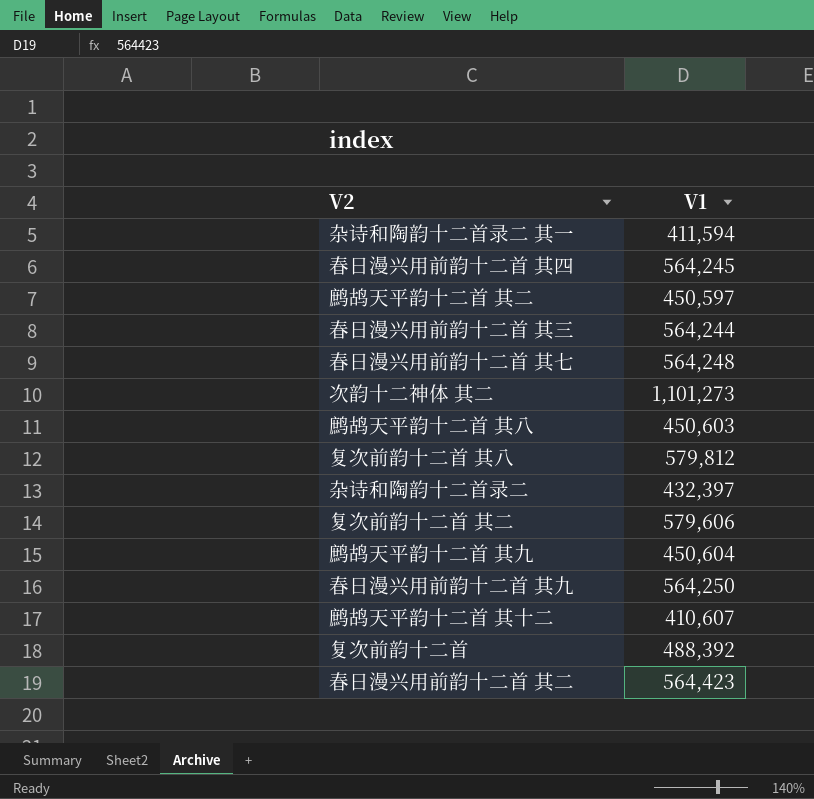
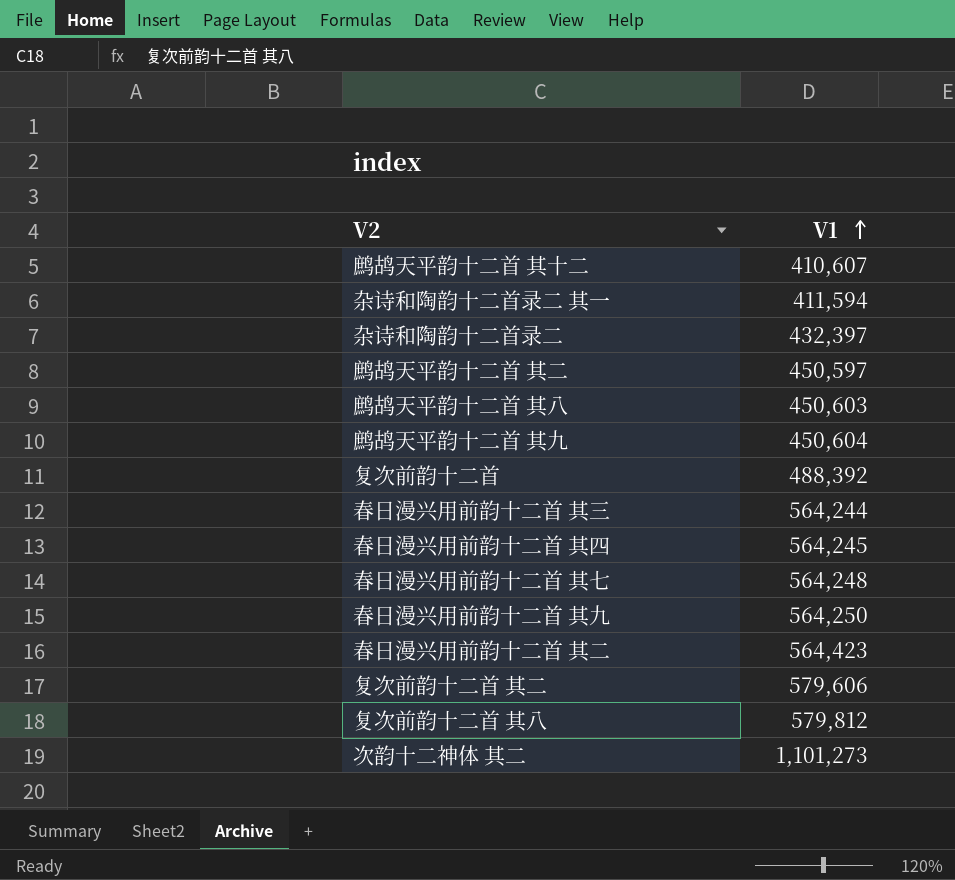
row order: none -> V1 ascending

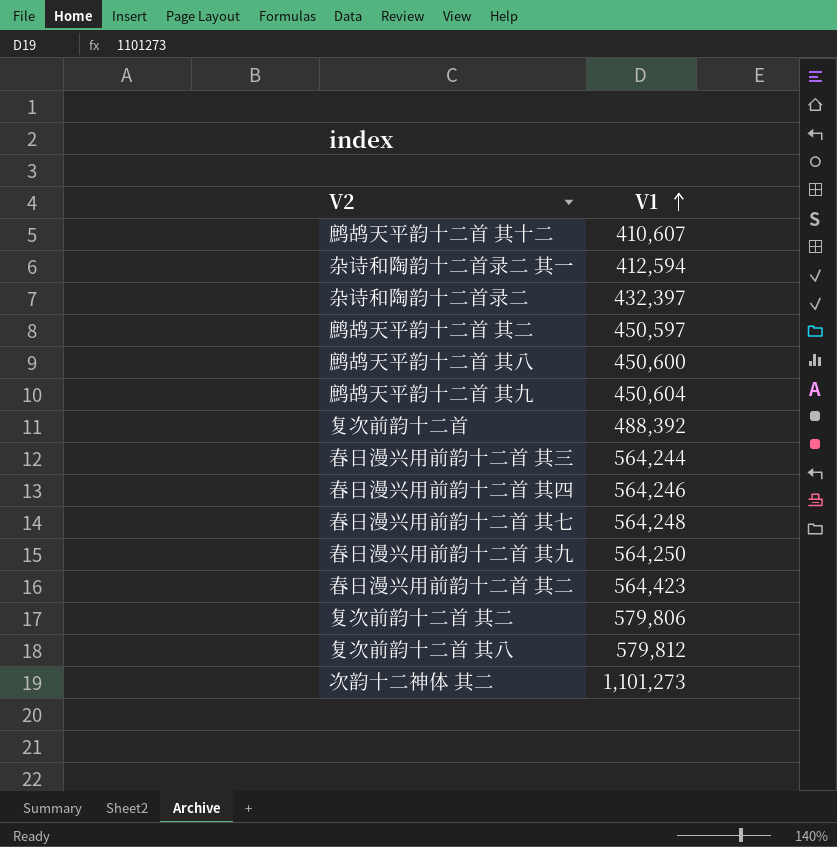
杂诗和陶韵十二首录二 其一 | V1: 411,594 -> 412,594
鹧鸪天平韵十二首 其八 | V1: 450,603 -> 450,600
春日漫兴用前韵十二首 其四 | V1: 564,245 -> 564,246
复次前韵十二首 其二 | V1: 579,606 -> 579,806

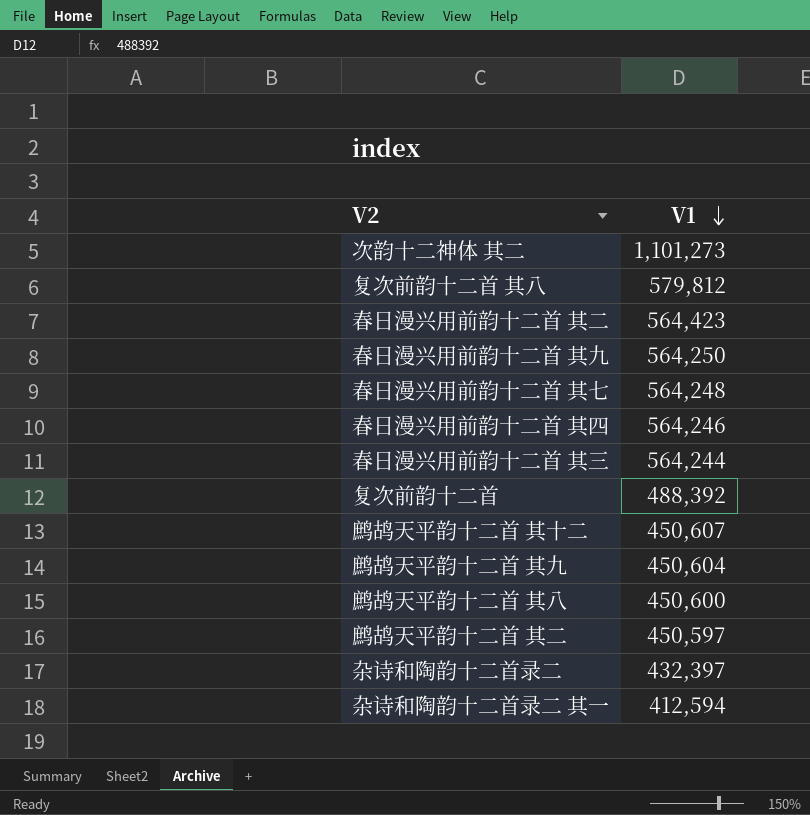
row order: V1 ascending -> V1 descending
row 复次前韵十二首 其二: 579,806 -> none
鹧鸪天平韵十二首 其十二 | V1: 410,607 -> 450,607

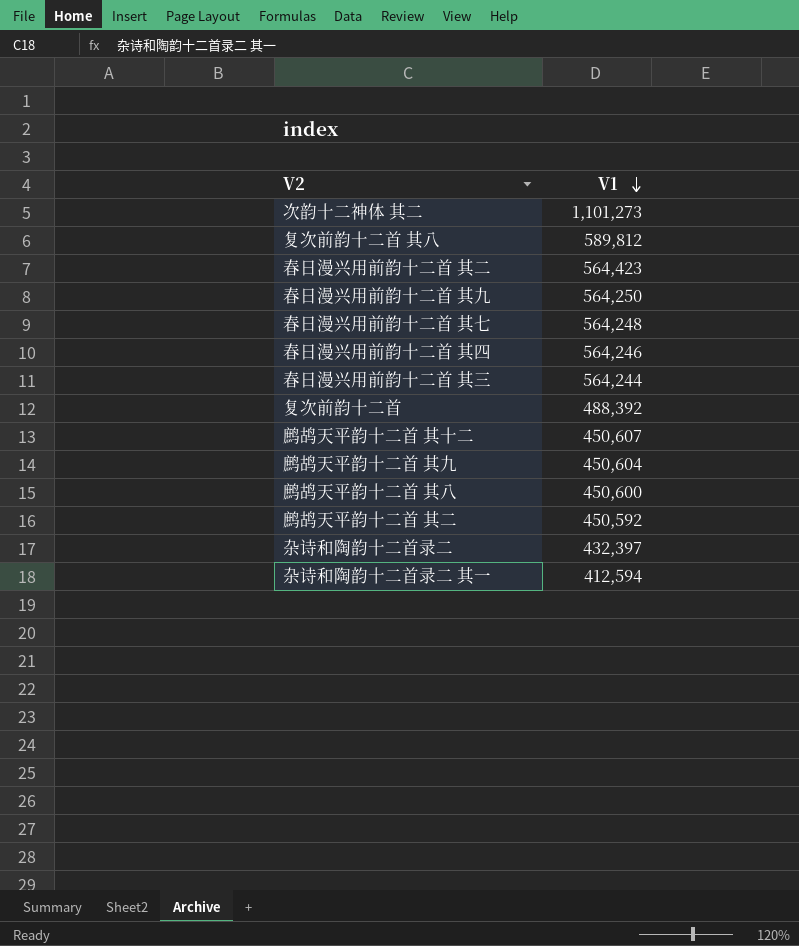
复次前韵十二首 其八 | V1: 579,812 -> 589,812
鹧鸪天平韵十二首 其二 | V1: 450,597 -> 450,592

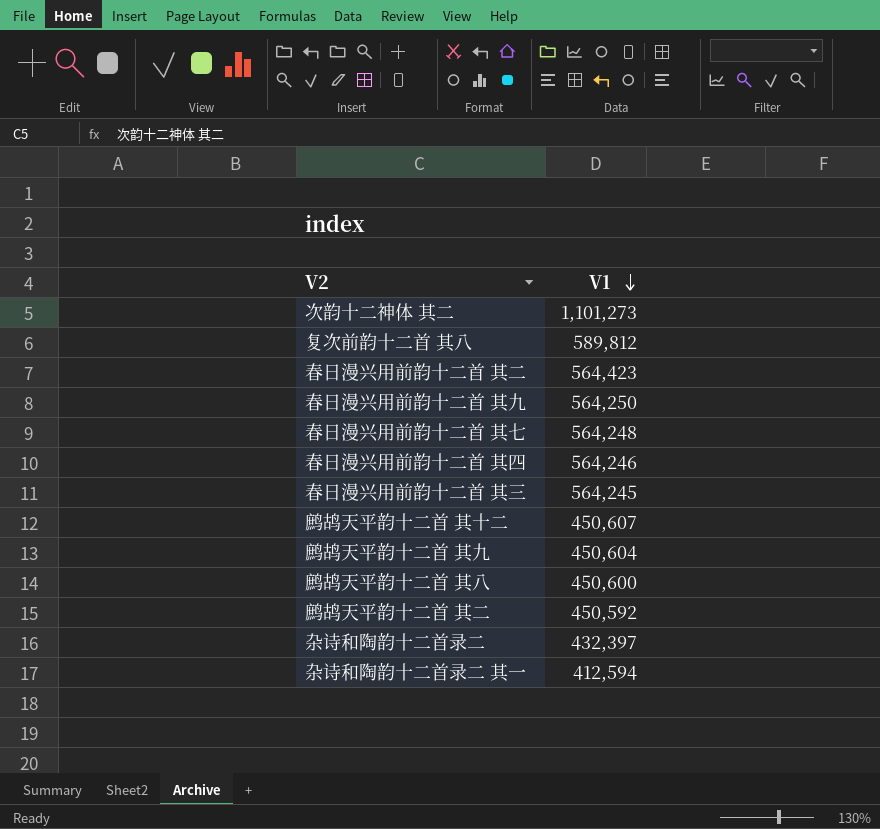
row 复次前韵十二首: 488,392 -> none
春日漫兴用前韵十二首 其三 | V1: 564,244 -> 564,245

